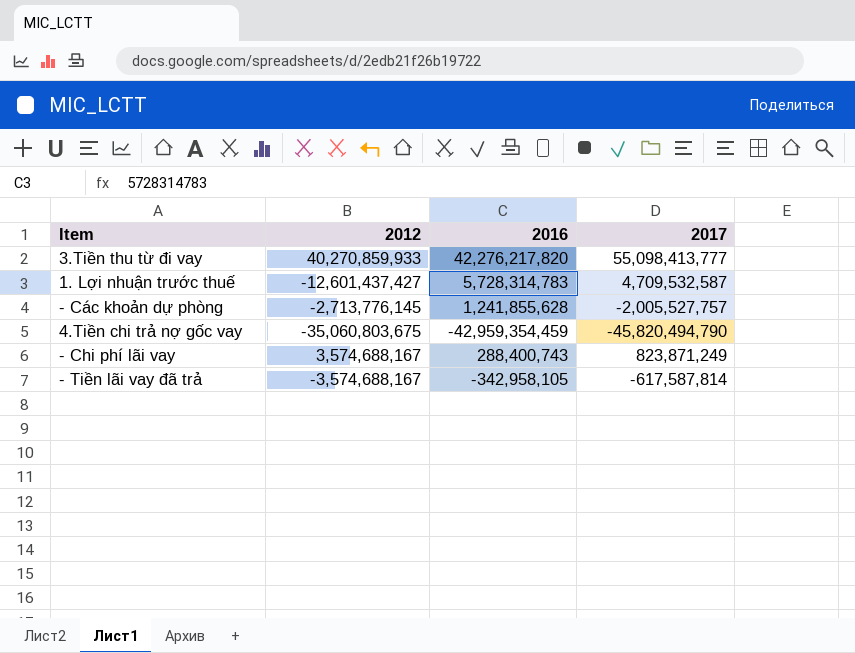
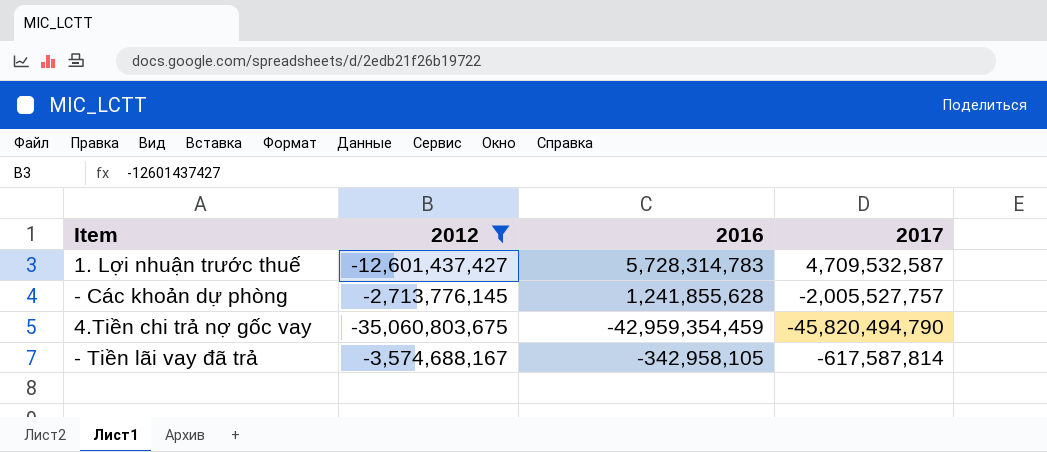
filter: none -> 2012 <= -2,713,776,145

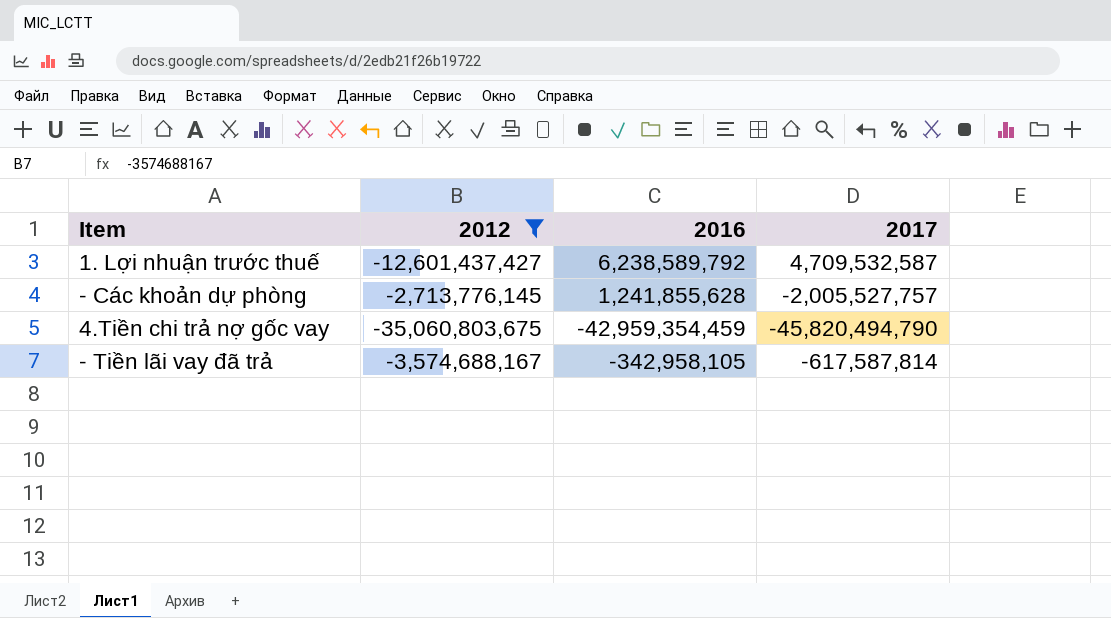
1. Lợi nhuận trước thuế | 2016: 5,728,314,783 -> 6,238,589,792

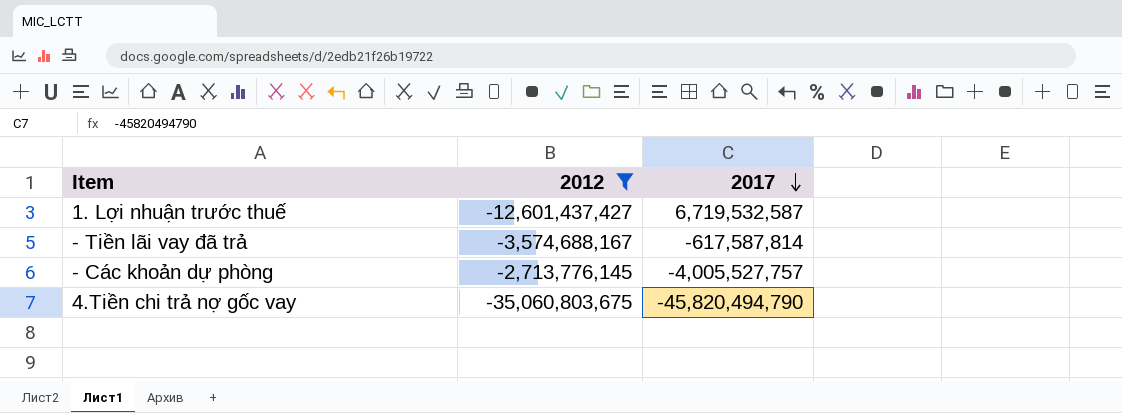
row order: none -> 2017 descending
column 2016 | position: 3 -> none
1. Lợi nhuận trước thuế | 2017: 4,709,532,587 -> 6,719,532,587
- Các khoản dự phòng | 2017: -2,005,527,757 -> -4,005,527,757

